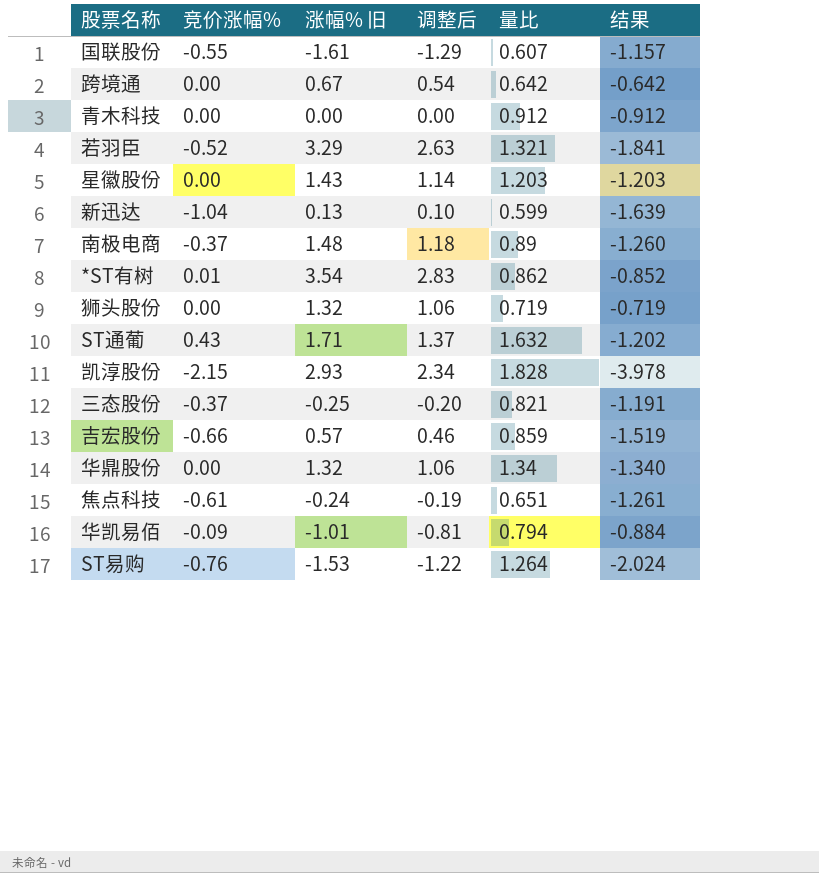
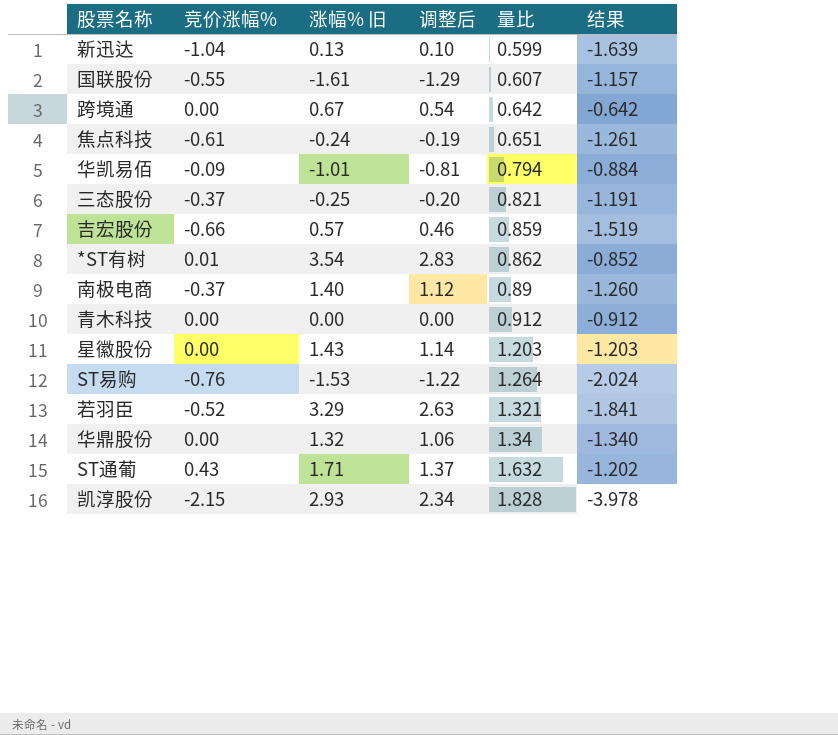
row order: none -> 量比 ascending
row 狮头股份: 0.00 | 1.32 | 1.06 | 0.719 | -0.719 -> none
南极电商 | 涨幅% 旧: 1.48 -> 1.40
南极电商 | 调整后: 1.18 -> 1.12

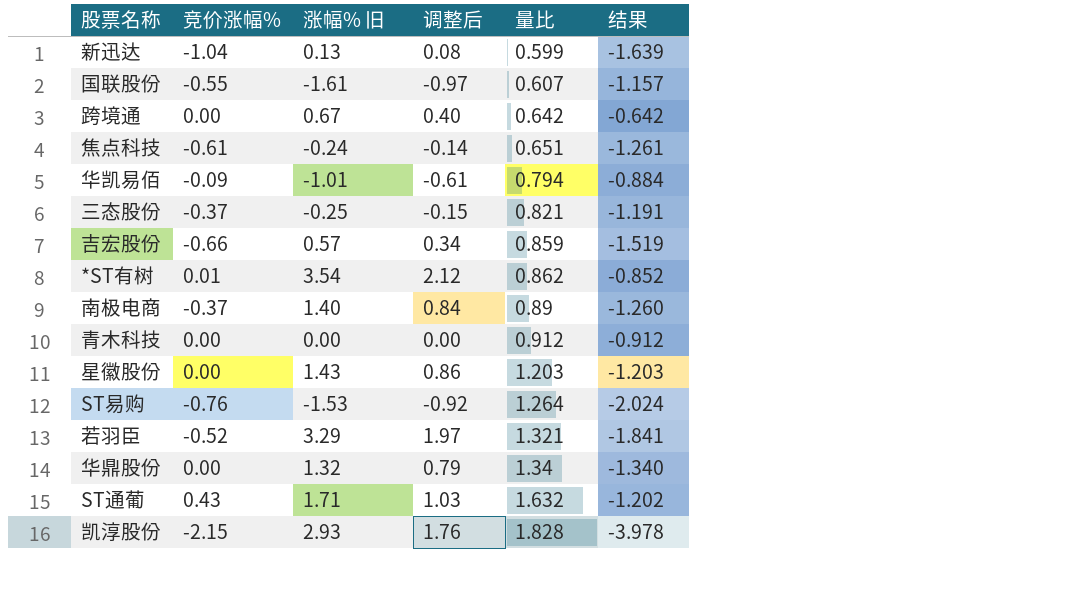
column 调整后 | formula: [涨幅% 旧] * 0.8 -> [涨幅% 旧] * 0.6

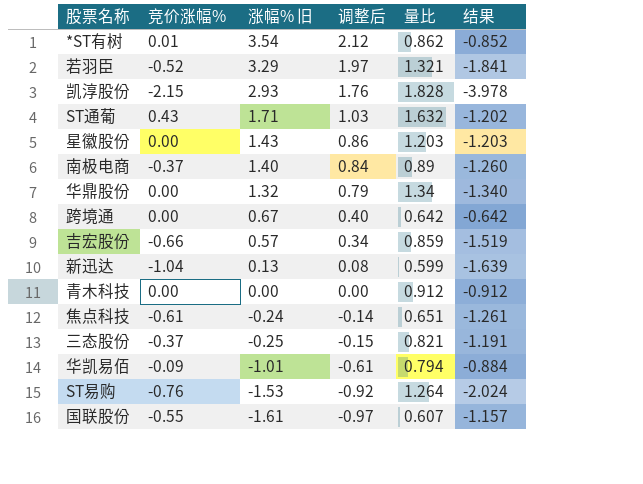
row order: 量比 ascending -> 涨幅% 旧 descending

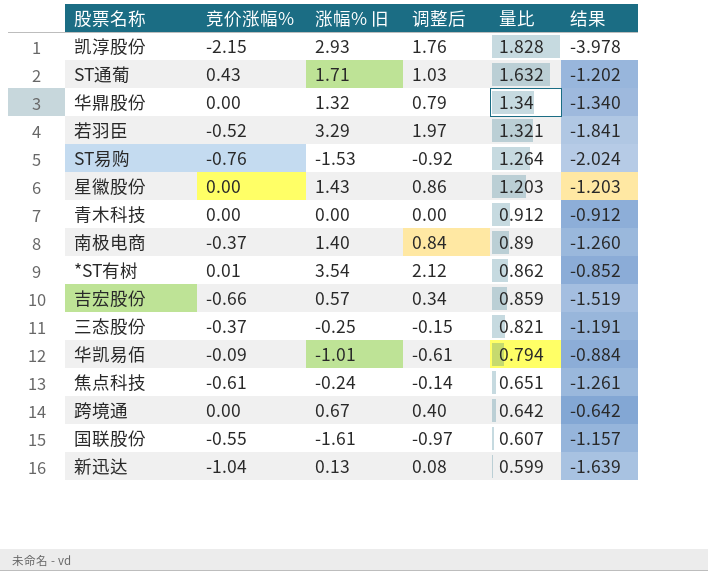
row order: 涨幅% 旧 descending -> 量比 descending

